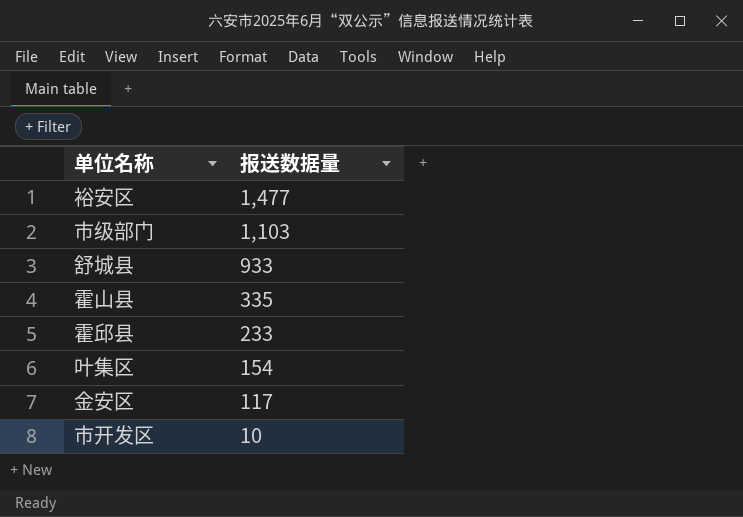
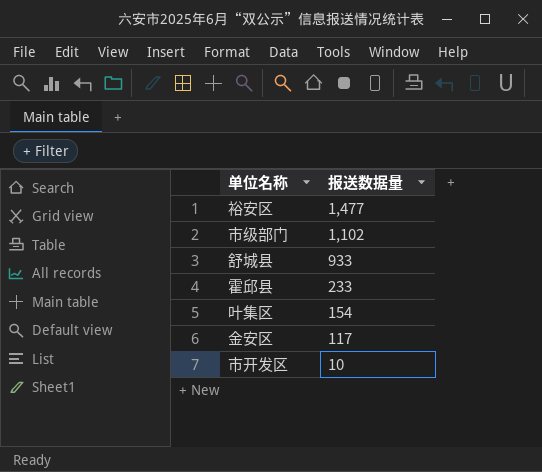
row 霍山县: 335 -> none
市级部门 | 报送数据量: 1,103 -> 1,102

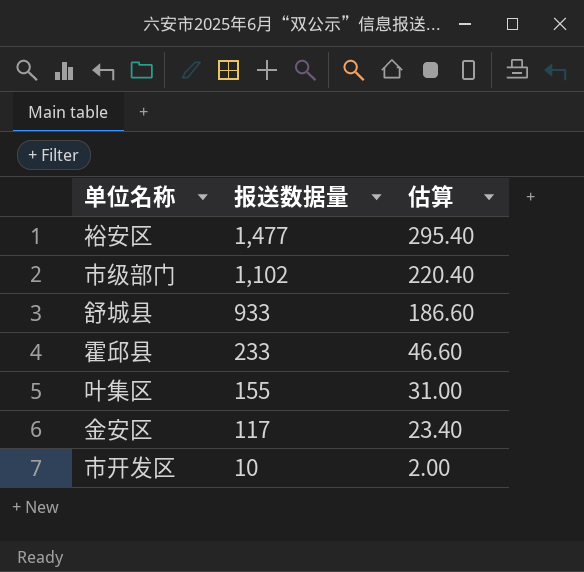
column 估算 | formula: none -> [报送数据量] * 0.2
叶集区 | 报送数据量: 154 -> 155

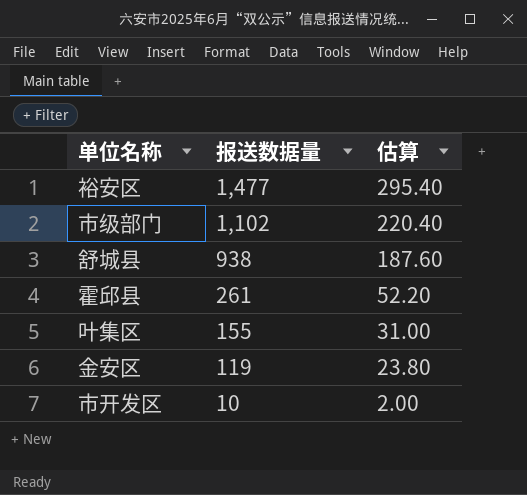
舒城县 | 报送数据量: 933 -> 938
舒城县 | 估算: 186.60 -> 187.60
霍邱县 | 报送数据量: 233 -> 261
霍邱县 | 估算: 46.60 -> 52.20
金安区 | 报送数据量: 117 -> 119
金安区 | 估算: 23.40 -> 23.80

